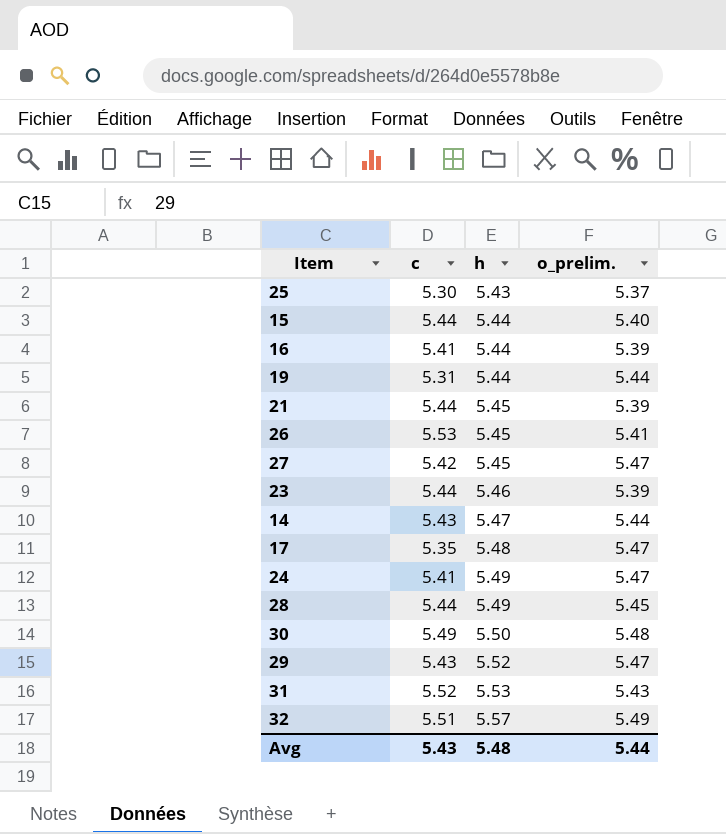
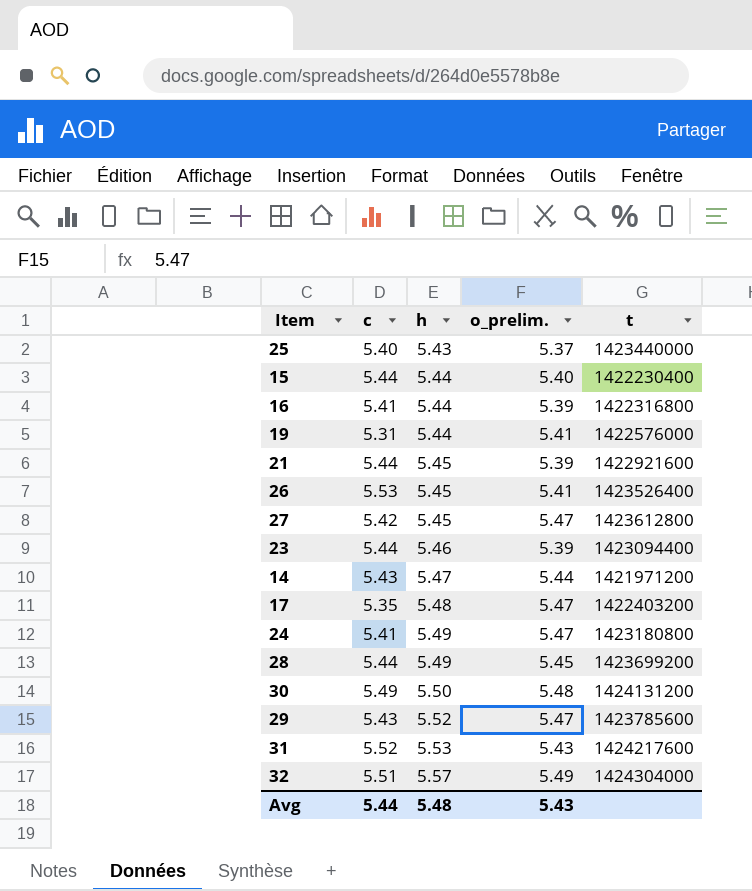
column t | position: none -> 5
25 | c: 5.30 -> 5.40
19 | o_prelim.: 5.44 -> 5.41
Avg | c: 5.43 -> 5.44
Avg | o_prelim.: 5.44 -> 5.43

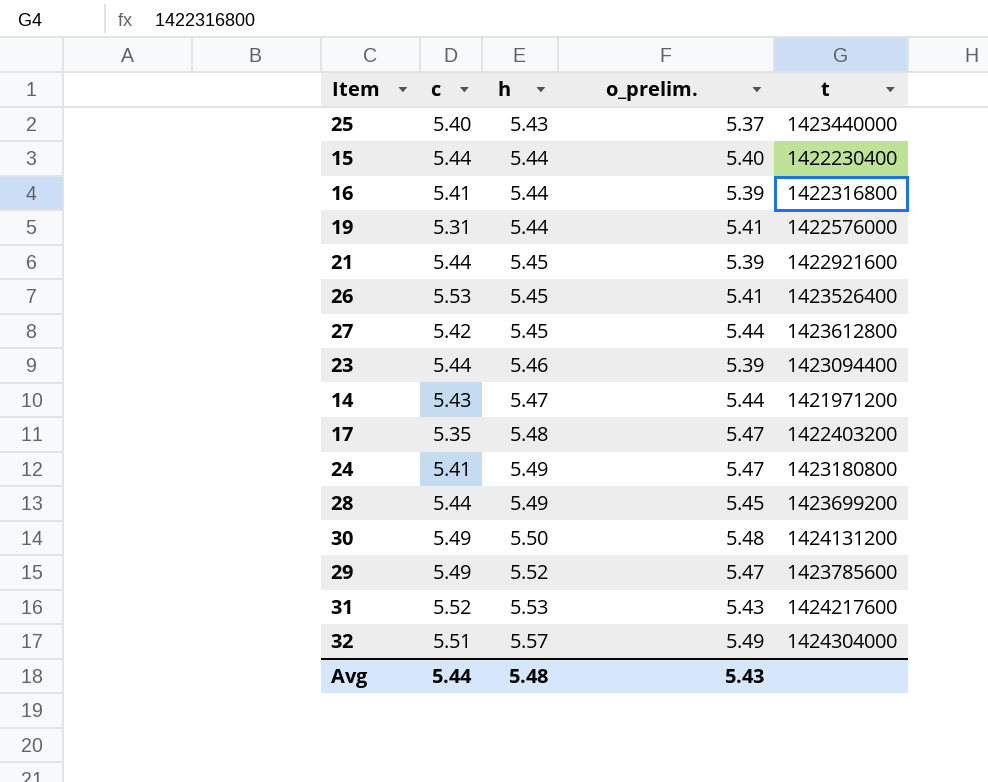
27 | o_prelim.: 5.47 -> 5.44
29 | c: 5.43 -> 5.49

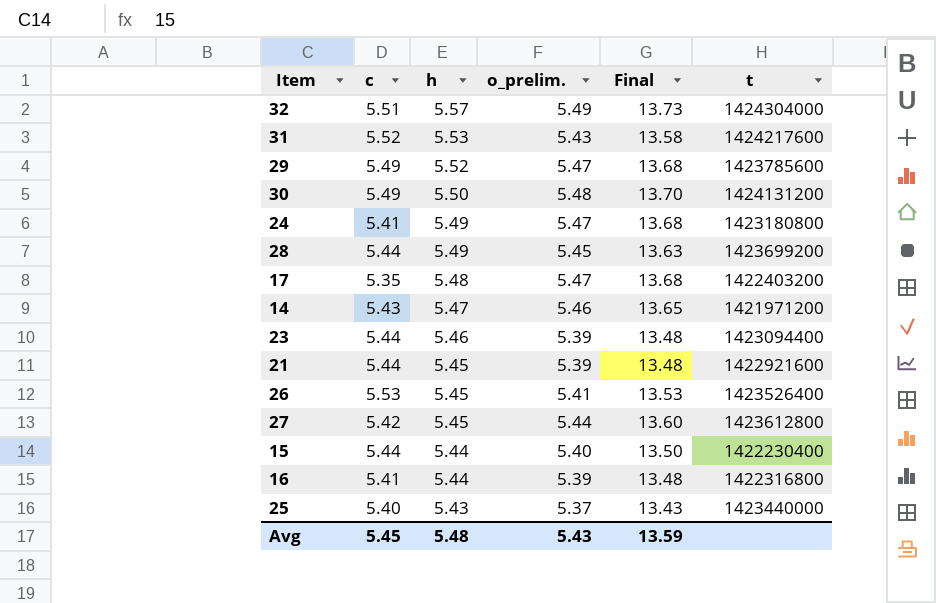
row order: h ascending -> h descending
column Final | formula: none -> [o_prelim.] * 2.5
row 19: 5.31 | 5.44 | 5.41 | 1422576000 -> none
14 | o_prelim.: 5.44 -> 5.46
Avg | c: 5.44 -> 5.45

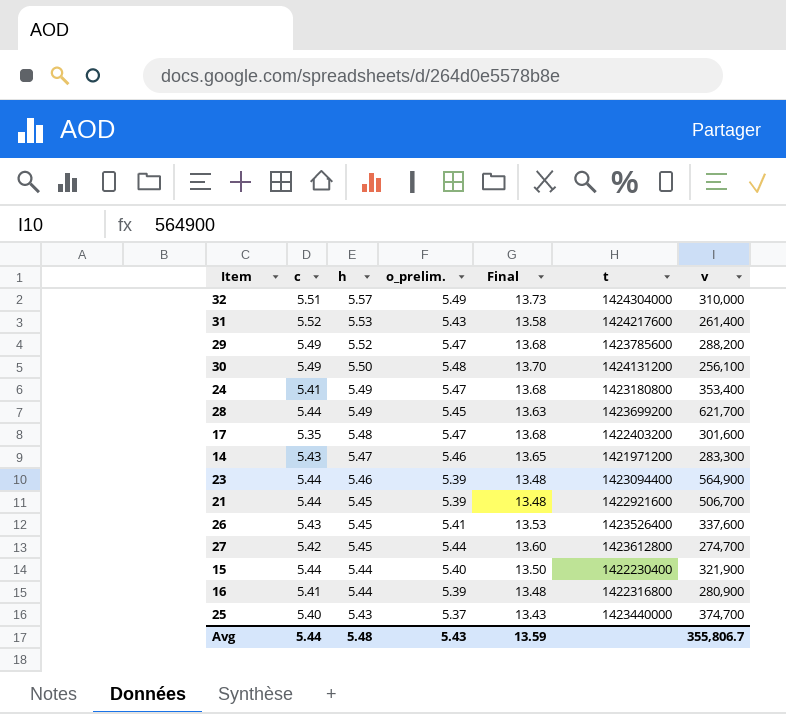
column v | position: none -> 7
26 | c: 5.53 -> 5.43
Avg | c: 5.45 -> 5.44

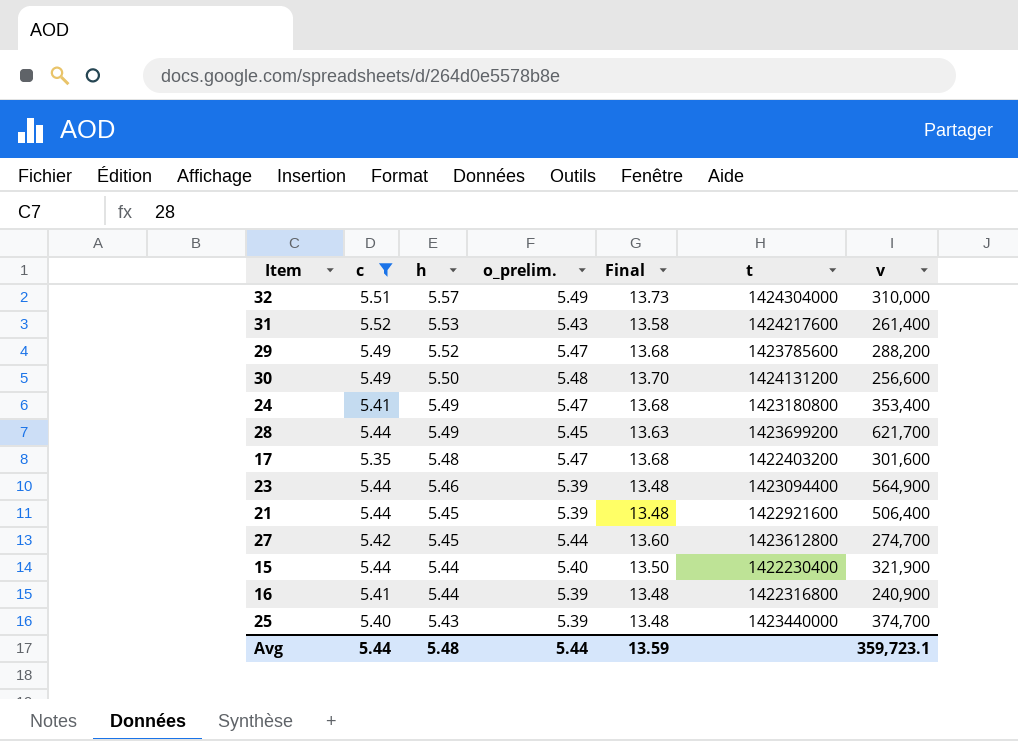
filter: none -> c != 5.43
30 | v: 256,100 -> 256,600
21 | v: 506,700 -> 506,400
16 | v: 280,900 -> 240,900
25 | o_prelim.: 5.37 -> 5.39
25 | Final: 13.43 -> 13.48
Avg | o_prelim.: 5.43 -> 5.44
Avg | v: 355,806.7 -> 359,723.1

